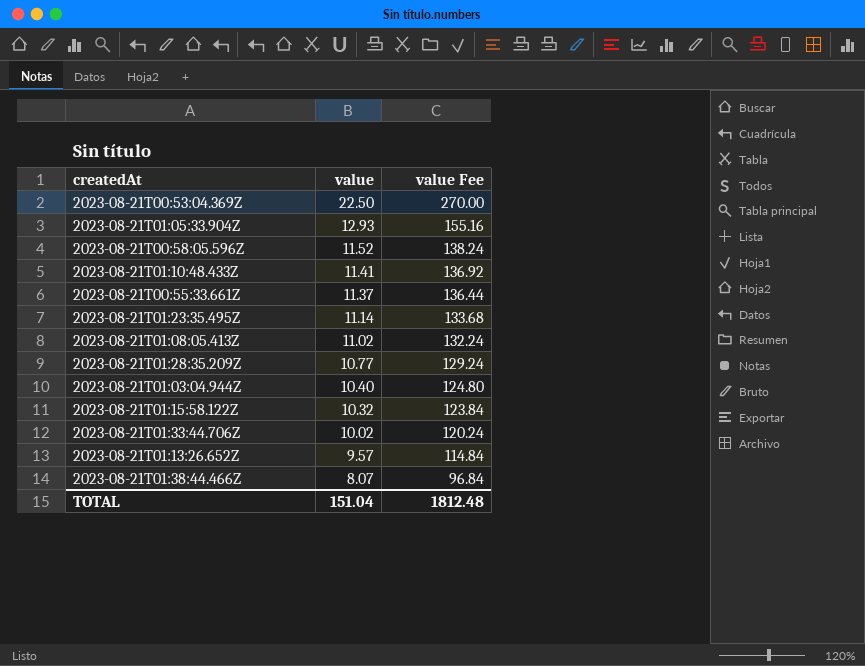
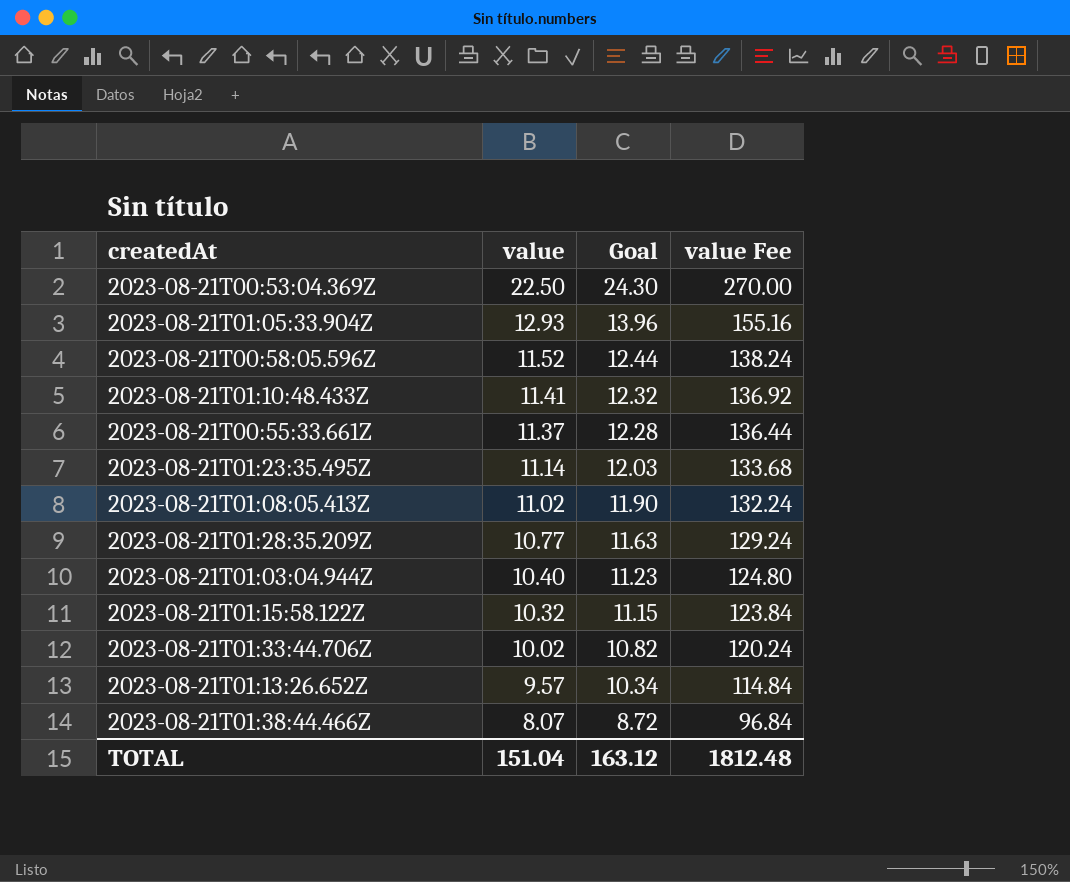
column Goal | formula: none -> [value] * 1.08

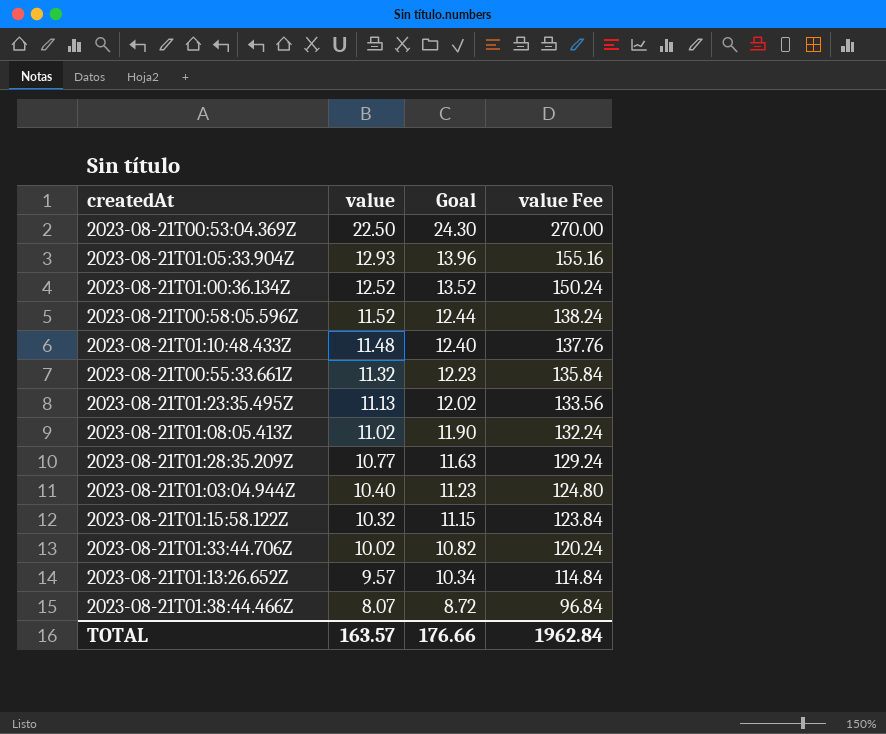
row 2023-08-21T01:00:36.134Z: none -> 12.52 | 13.52 | 150.24
2023-08-21T01:10:48.433Z | value: 11.41 -> 11.48
2023-08-21T01:10:48.433Z | Goal: 12.32 -> 12.40
2023-08-21T01:10:48.433Z | value Fee: 136.92 -> 137.76
2023-08-21T00:55:33.661Z | value: 11.37 -> 11.32
2023-08-21T00:55:33.661Z | Goal: 12.28 -> 12.23
2023-08-21T00:55:33.661Z | value Fee: 136.44 -> 135.84
2023-08-21T01:23:35.495Z | value: 11.14 -> 11.13
2023-08-21T01:23:35.495Z | Goal: 12.03 -> 12.02
2023-08-21T01:23:35.495Z | value Fee: 133.68 -> 133.56
TOTAL | value: 151.04 -> 163.57
TOTAL | Goal: 163.12 -> 176.66
TOTAL | value Fee: 1812.48 -> 1962.84

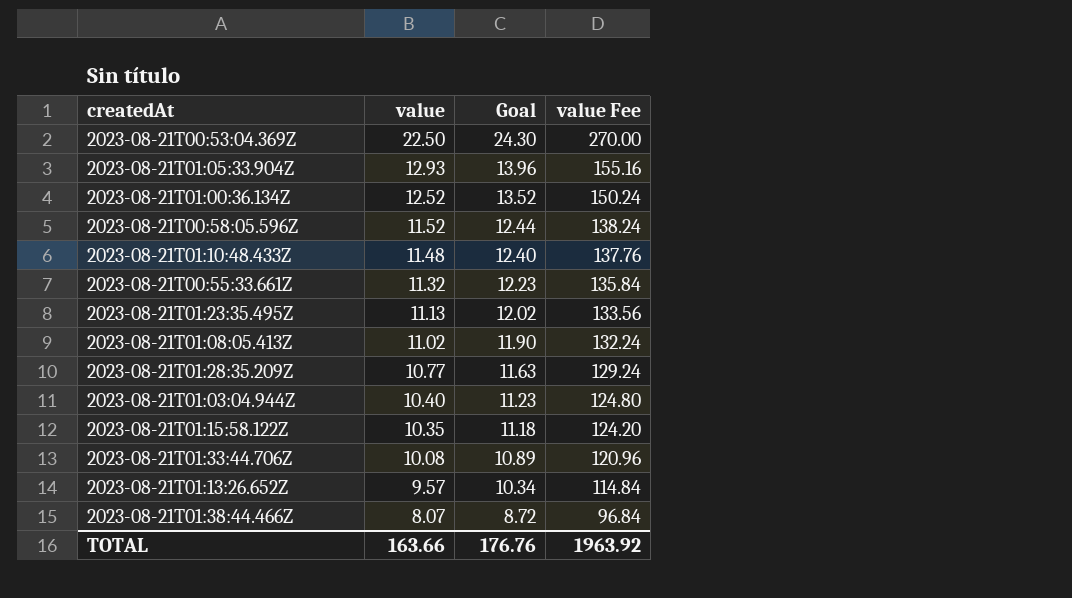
2023-08-21T01:15:58.122Z | value: 10.32 -> 10.35
2023-08-21T01:15:58.122Z | Goal: 11.15 -> 11.18
2023-08-21T01:15:58.122Z | value Fee: 123.84 -> 124.20
2023-08-21T01:33:44.706Z | value: 10.02 -> 10.08
2023-08-21T01:33:44.706Z | Goal: 10.82 -> 10.89
2023-08-21T01:33:44.706Z | value Fee: 120.24 -> 120.96
TOTAL | value: 163.57 -> 163.66
TOTAL | Goal: 176.66 -> 176.76
TOTAL | value Fee: 1962.84 -> 1963.92

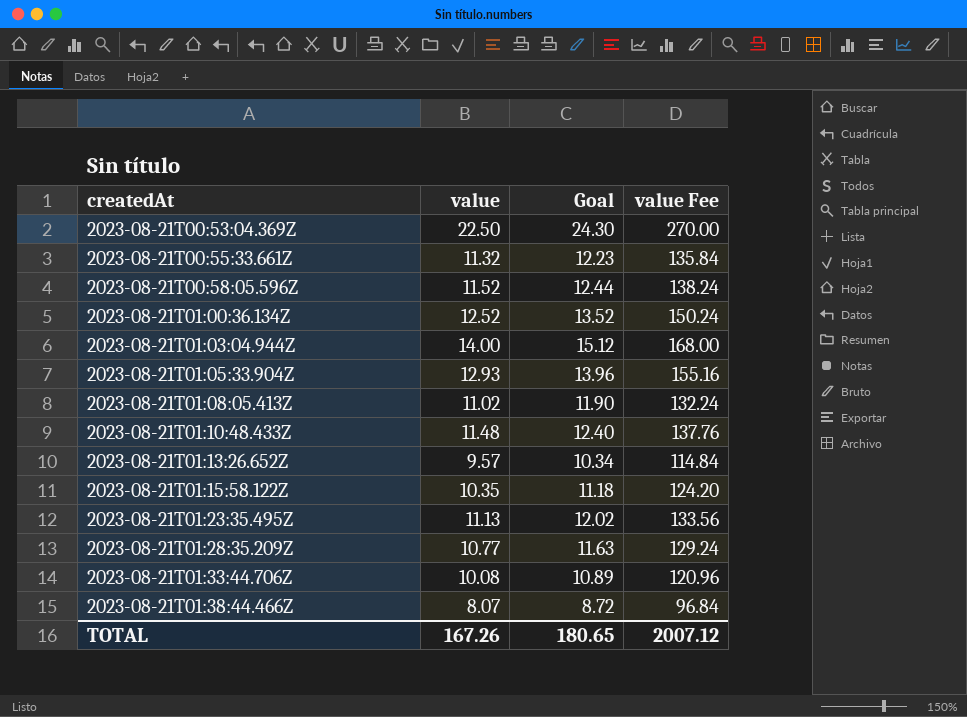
row order: value descending -> createdAt ascending
2023-08-21T01:03:04.944Z | value: 10.40 -> 14.00
2023-08-21T01:03:04.944Z | Goal: 11.23 -> 15.12
2023-08-21T01:03:04.944Z | value Fee: 124.80 -> 168.00
TOTAL | value: 163.66 -> 167.26
TOTAL | Goal: 176.76 -> 180.65
TOTAL | value Fee: 1963.92 -> 2007.12

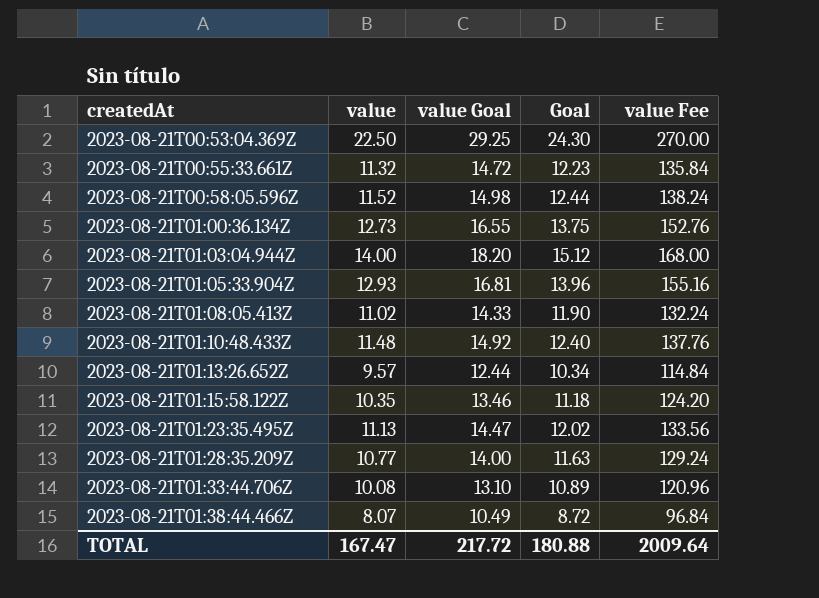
column value Goal | formula: none -> [value] * 1.3
2023-08-21T01:00:36.134Z | value: 12.52 -> 12.73
2023-08-21T01:00:36.134Z | Goal: 13.52 -> 13.75
2023-08-21T01:00:36.134Z | value Fee: 150.24 -> 152.76
TOTAL | value: 167.26 -> 167.47
TOTAL | Goal: 180.65 -> 180.88
TOTAL | value Fee: 2007.12 -> 2009.64

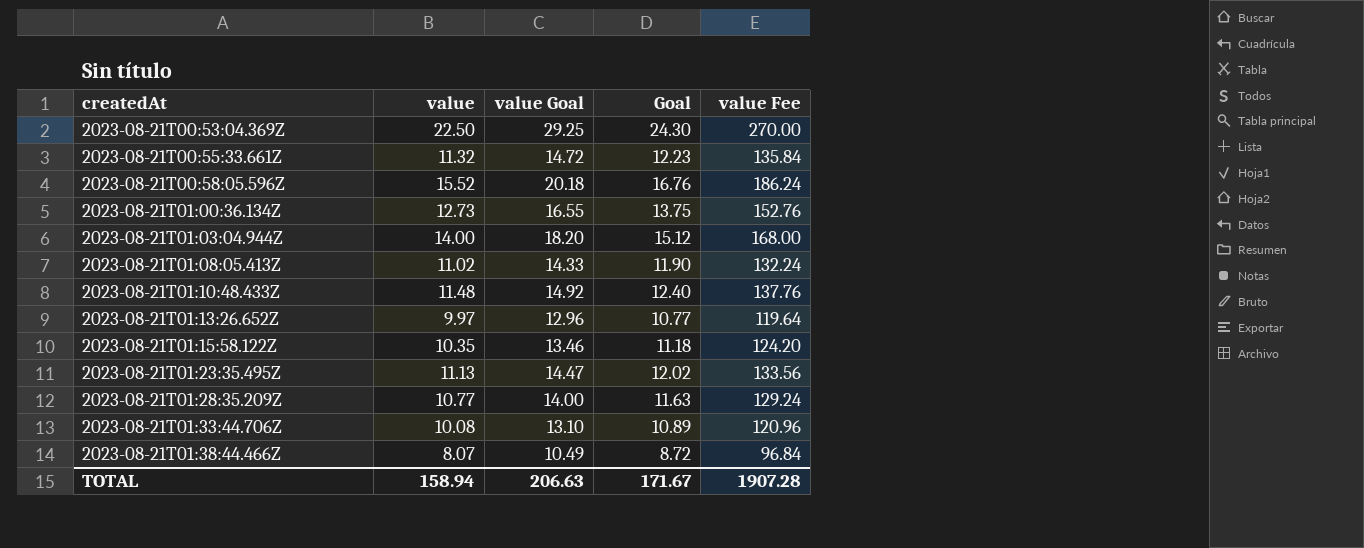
row 2023-08-21T01:05:33.904Z: 12.93 | 16.81 | 13.96 | 155.16 -> none
2023-08-21T00:58:05.596Z | value: 11.52 -> 15.52
2023-08-21T00:58:05.596Z | value Goal: 14.98 -> 20.18
2023-08-21T00:58:05.596Z | Goal: 12.44 -> 16.76
2023-08-21T00:58:05.596Z | value Fee: 138.24 -> 186.24
2023-08-21T01:13:26.652Z | value: 9.57 -> 9.97
2023-08-21T01:13:26.652Z | value Goal: 12.44 -> 12.96
2023-08-21T01:13:26.652Z | Goal: 10.34 -> 10.77
2023-08-21T01:13:26.652Z | value Fee: 114.84 -> 119.64
TOTAL | value: 167.47 -> 158.94
TOTAL | value Goal: 217.72 -> 206.63
TOTAL | Goal: 180.88 -> 171.67
TOTAL | value Fee: 2009.64 -> 1907.28

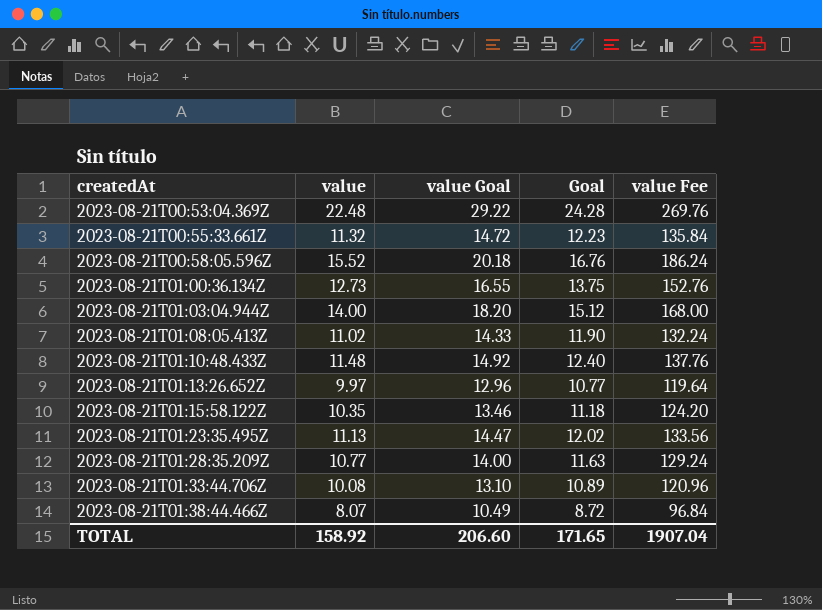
2023-08-21T00:53:04.369Z | value: 22.50 -> 22.48
2023-08-21T00:53:04.369Z | value Goal: 29.25 -> 29.22
2023-08-21T00:53:04.369Z | Goal: 24.30 -> 24.28
2023-08-21T00:53:04.369Z | value Fee: 270.00 -> 269.76
TOTAL | value: 158.94 -> 158.92
TOTAL | value Goal: 206.63 -> 206.60
TOTAL | Goal: 171.67 -> 171.65
TOTAL | value Fee: 1907.28 -> 1907.04

